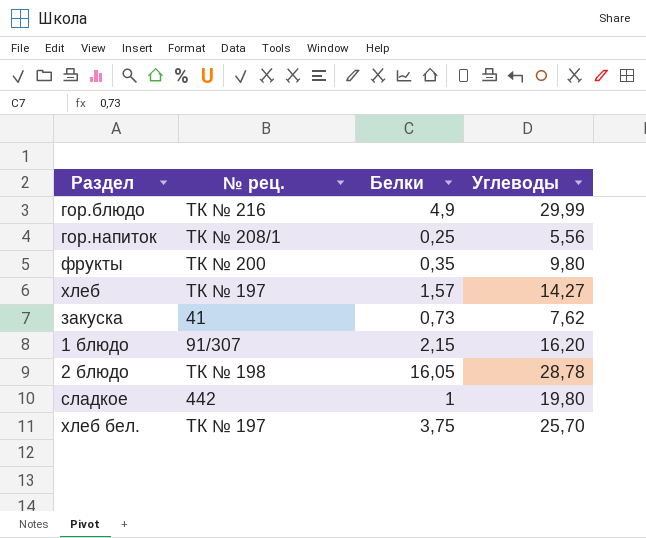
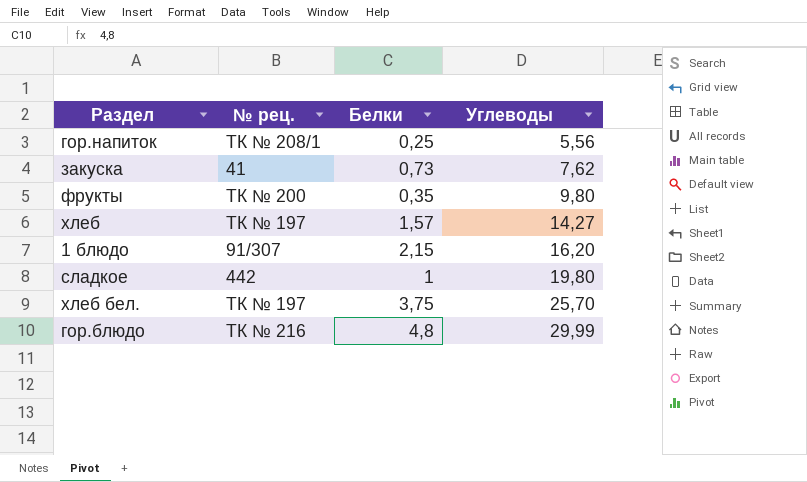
row order: none -> Углеводы ascending
row 2 блюдо: ТК № 198 | 16,05 | 28,78 -> none
гор.блюдо | Белки: 4,9 -> 4,8

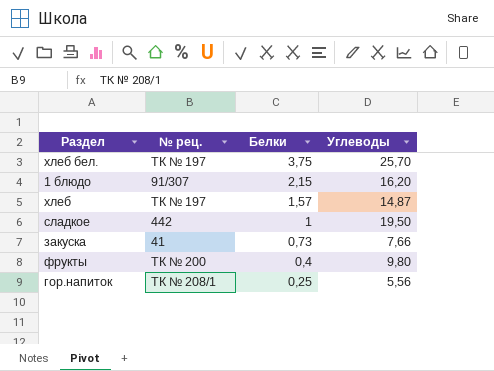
row order: Углеводы ascending -> Белки descending
row гор.блюдо: ТК № 216 | 4,8 | 29,99 -> none
хлеб | Углеводы: 14,27 -> 14,87
сладкое | Углеводы: 19,80 -> 19,50
закуска | Углеводы: 7,62 -> 7,66
фрукты | Белки: 0,35 -> 0,4

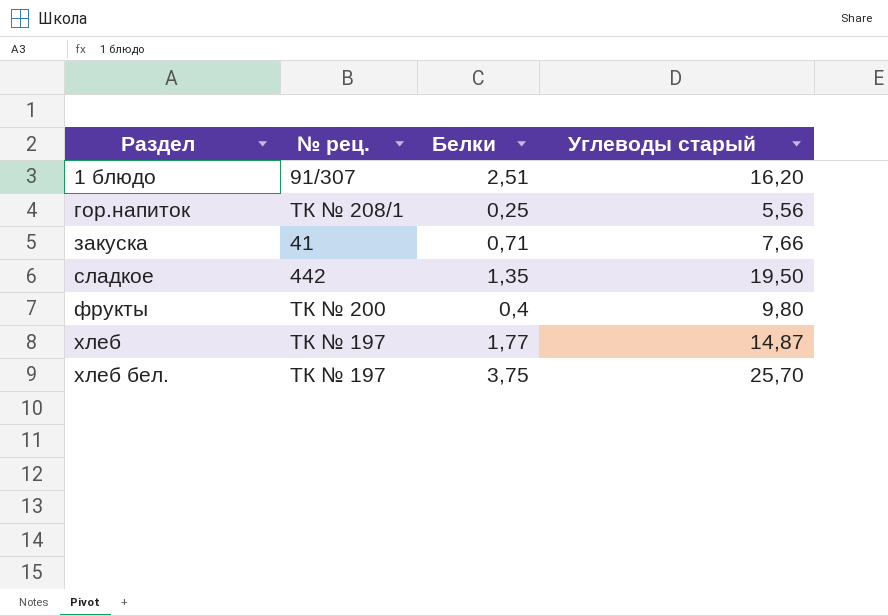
row order: Белки descending -> Раздел ascending
column name: Углеводы -> Углеводы старый
1 блюдо | Белки: 2,15 -> 2,51
закуска | Белки: 0,73 -> 0,71
сладкое | Белки: 1 -> 1,35
хлеб | Белки: 1,57 -> 1,77

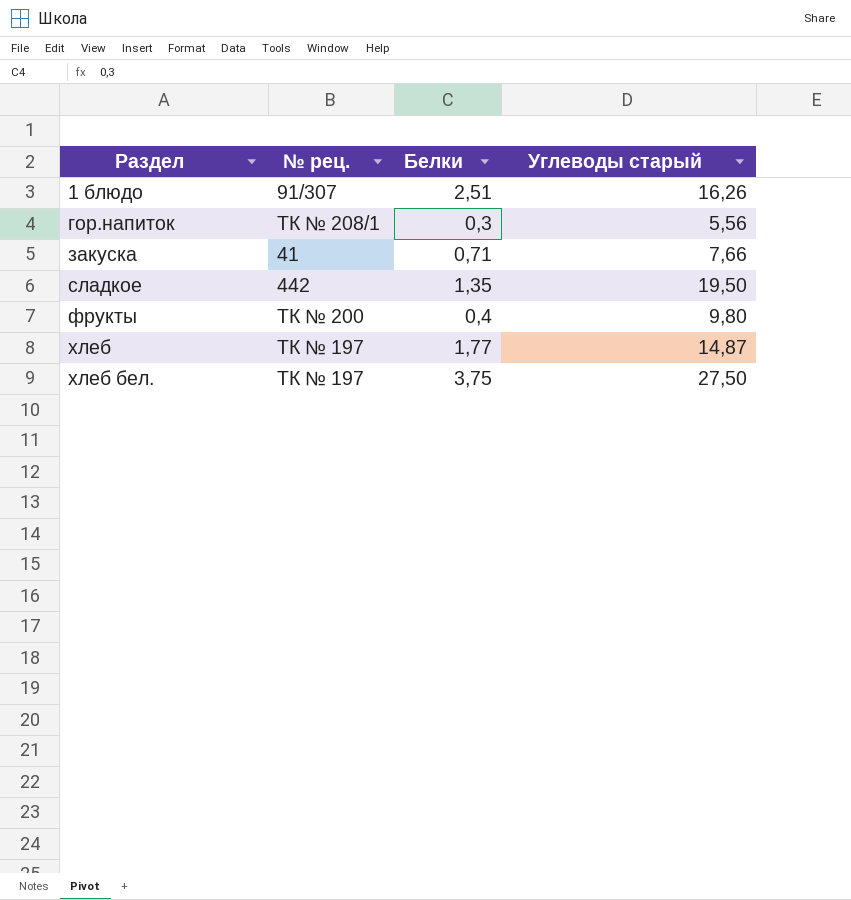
1 блюдо | Углеводы старый: 16,20 -> 16,26
гор.напиток | Белки: 0,25 -> 0,3
хлеб бел. | Углеводы старый: 25,70 -> 27,50

